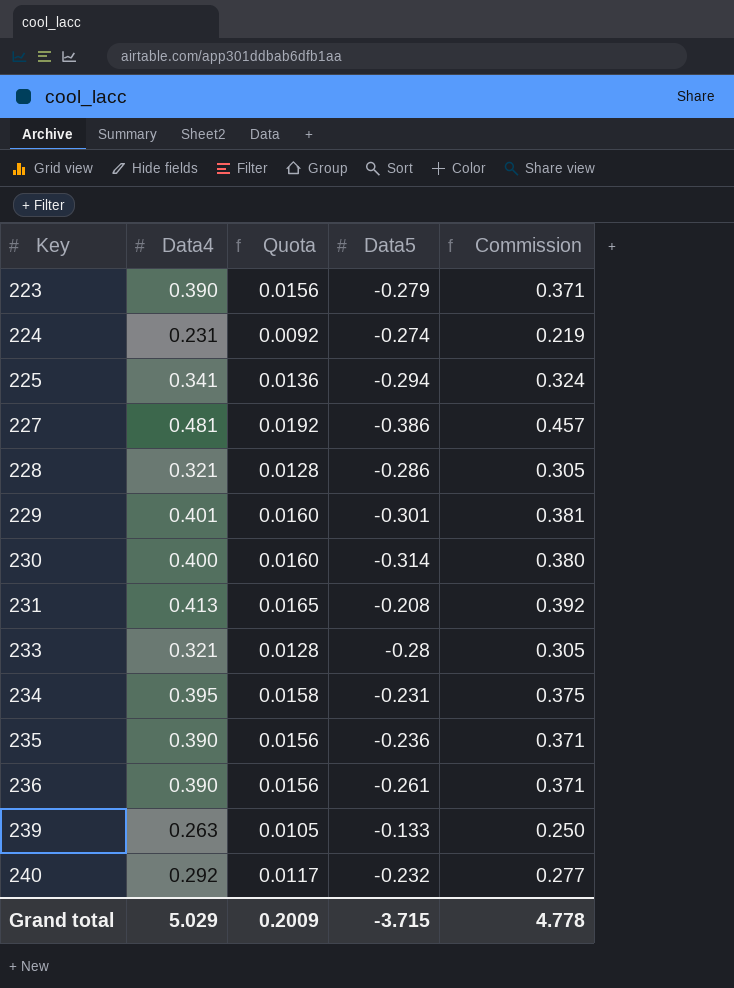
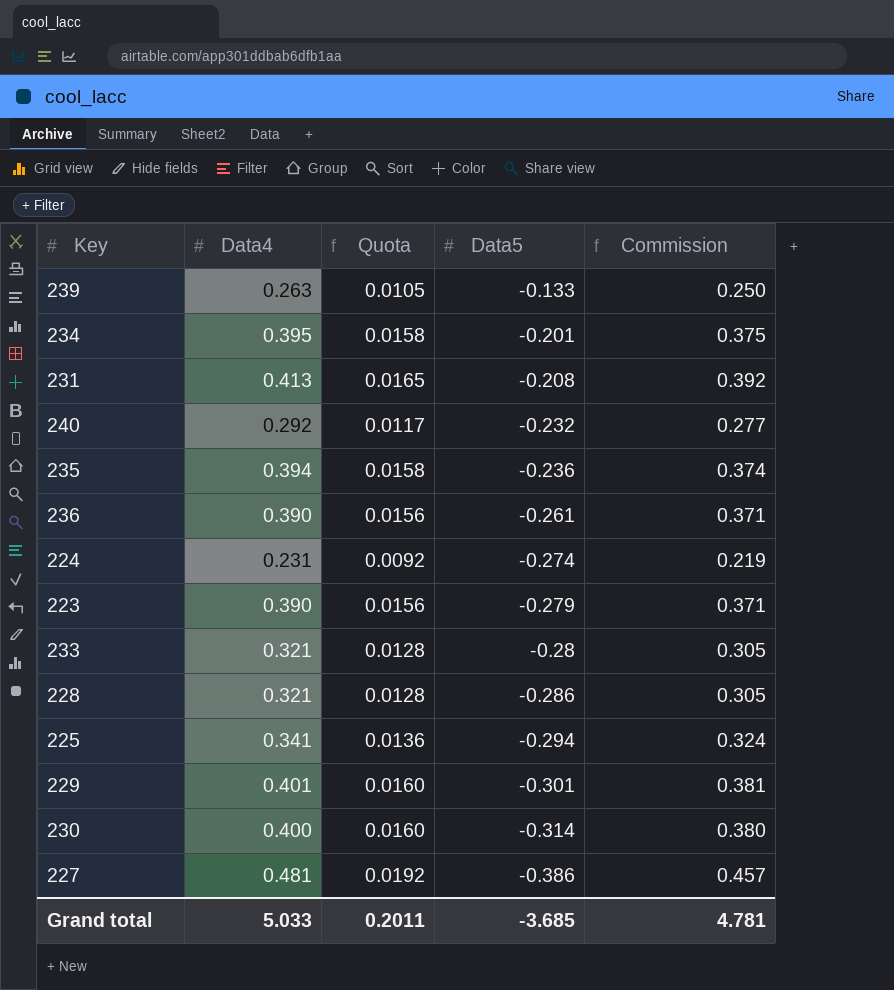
row order: Key ascending -> Data5 descending
234 | Data5: -0.231 -> -0.201
235 | Data4: 0.390 -> 0.394
235 | Quota: 0.0156 -> 0.0158
235 | Commission: 0.371 -> 0.374
Grand total | Data4: 5.029 -> 5.033
Grand total | Quota: 0.2009 -> 0.2011
Grand total | Data5: -3.715 -> -3.685
Grand total | Commission: 4.778 -> 4.781

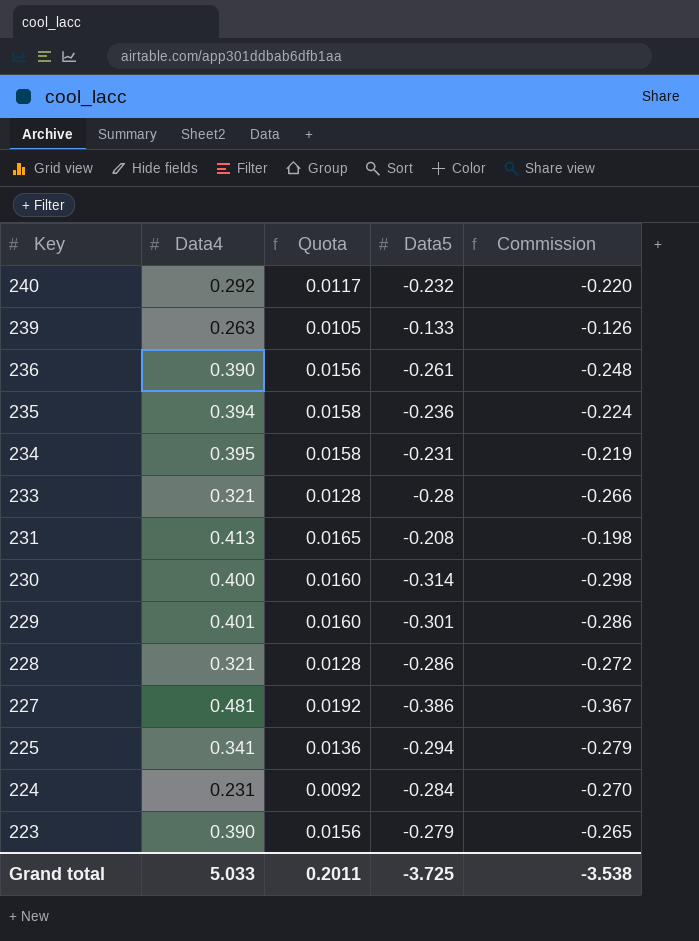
row order: Data5 descending -> Key descending
column Commission | formula: [Data4] * 0.95 -> [Data5] * 0.95
234 | Data5: -0.201 -> -0.231
224 | Data5: -0.274 -> -0.284
Grand total | Data5: -3.685 -> -3.725
Grand total | Commission: 4.781 -> -3.538

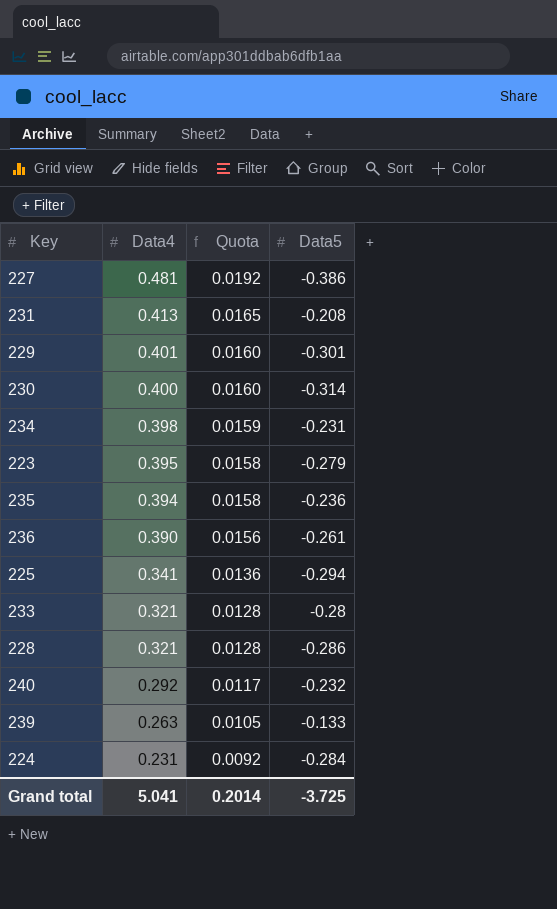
row order: Key descending -> Data4 descending
column Commission | formula: [Data5] * 0.95 -> none
234 | Data4: 0.395 -> 0.398
234 | Quota: 0.0158 -> 0.0159
223 | Data4: 0.390 -> 0.395
223 | Quota: 0.0156 -> 0.0158
Grand total | Data4: 5.033 -> 5.041
Grand total | Quota: 0.2011 -> 0.2014

